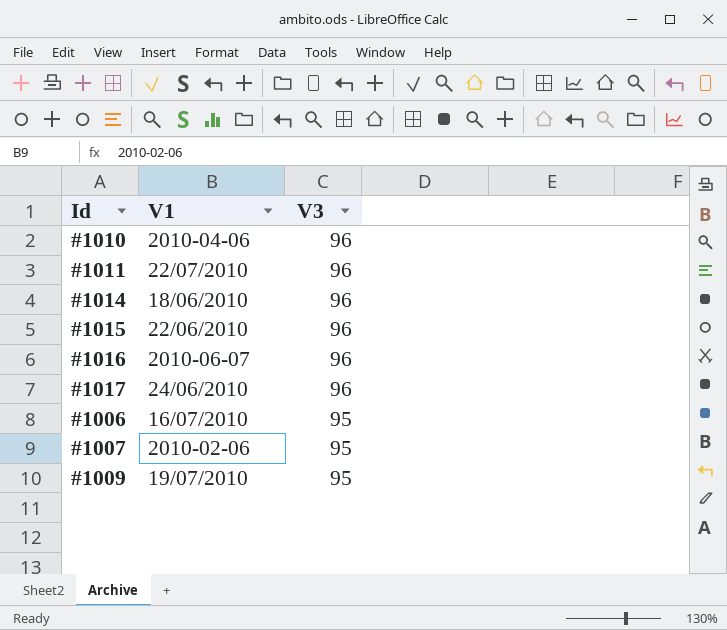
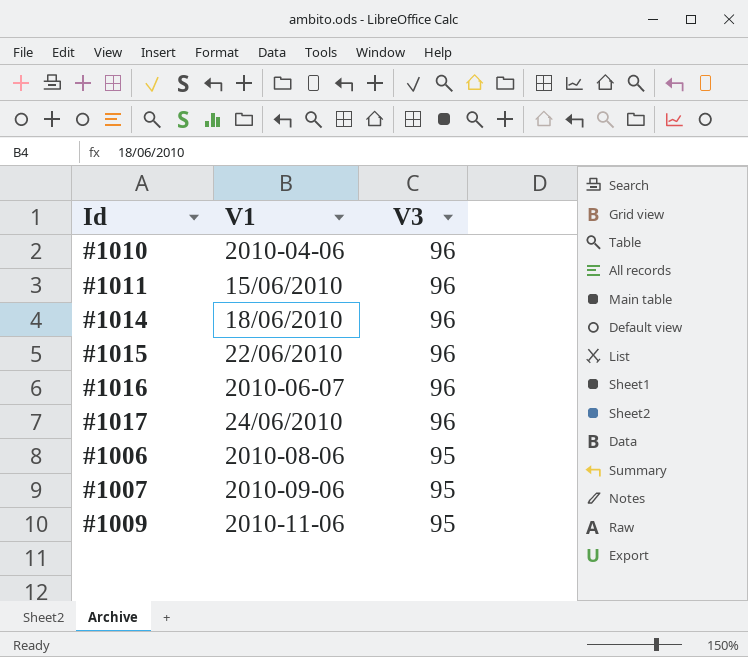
#1011 | V1: 22/07/2010 -> 15/06/2010
#1006 | V1: 16/07/2010 -> 2010-08-06
#1007 | V1: 2010-02-06 -> 2010-09-06
#1009 | V1: 19/07/2010 -> 2010-11-06

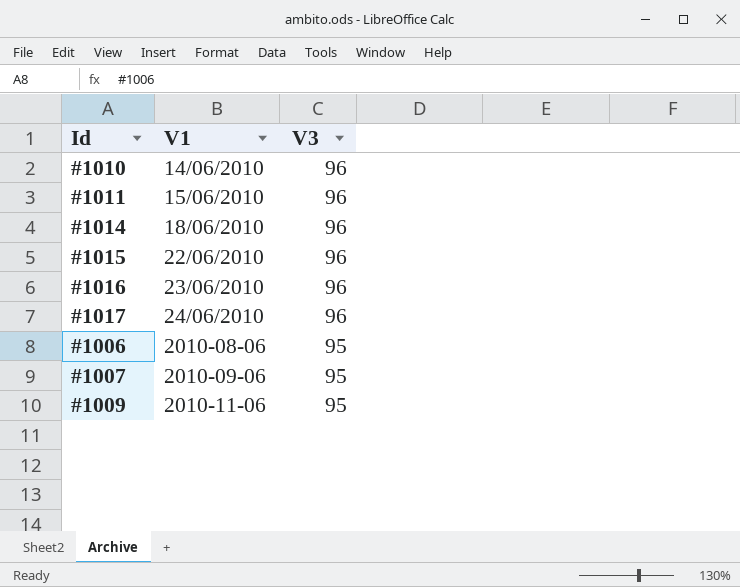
#1010 | V1: 2010-04-06 -> 14/06/2010
#1016 | V1: 2010-06-07 -> 23/06/2010

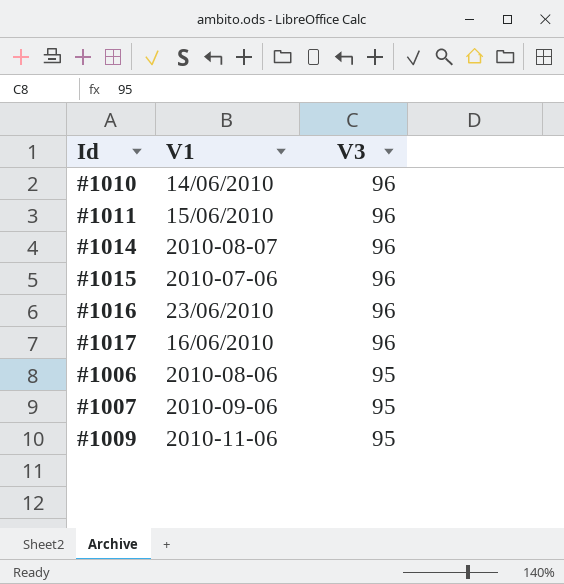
#1014 | V1: 18/06/2010 -> 2010-08-07
#1015 | V1: 22/06/2010 -> 2010-07-06
#1017 | V1: 24/06/2010 -> 16/06/2010

